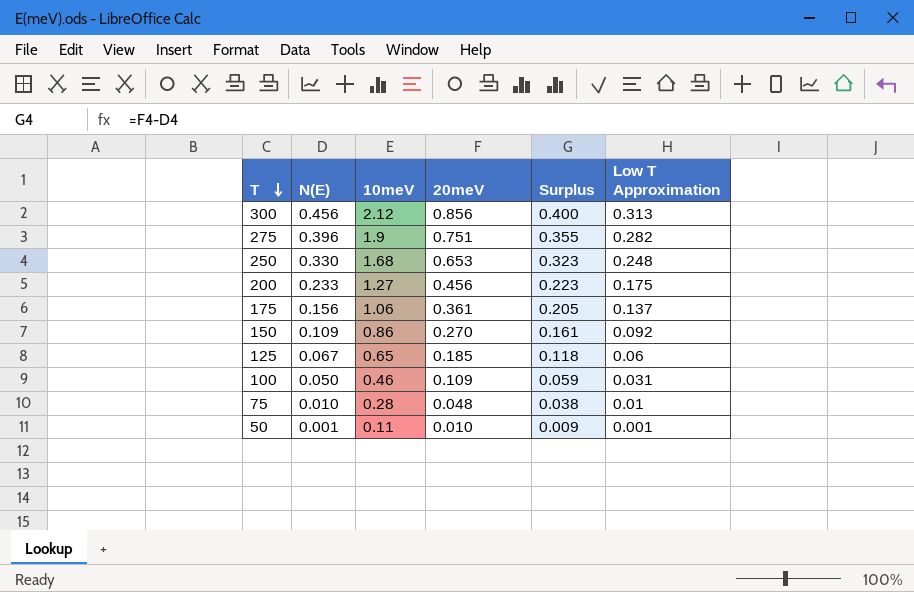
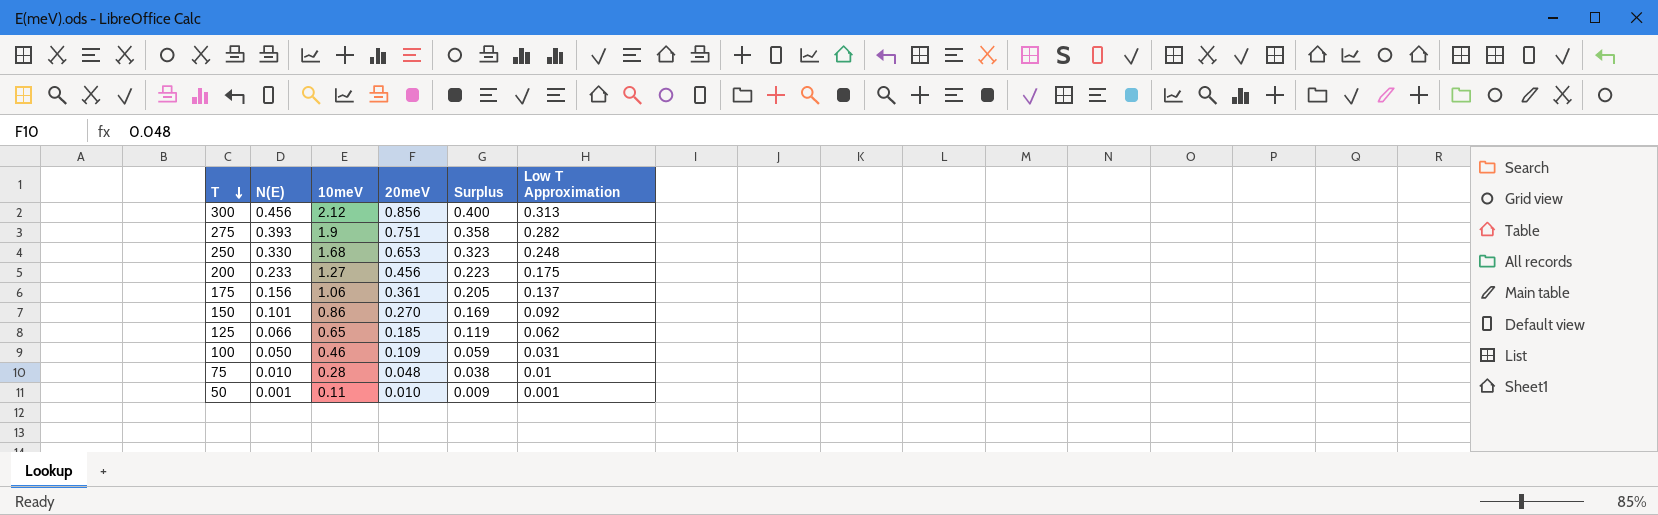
275 | N(E): 0.396 -> 0.393
275 | Surplus: 0.355 -> 0.358
150 | N(E): 0.109 -> 0.101
150 | Surplus: 0.161 -> 0.169
125 | N(E): 0.067 -> 0.066
125 | Surplus: 0.118 -> 0.119
125 | Low T Approximation: 0.06 -> 0.062

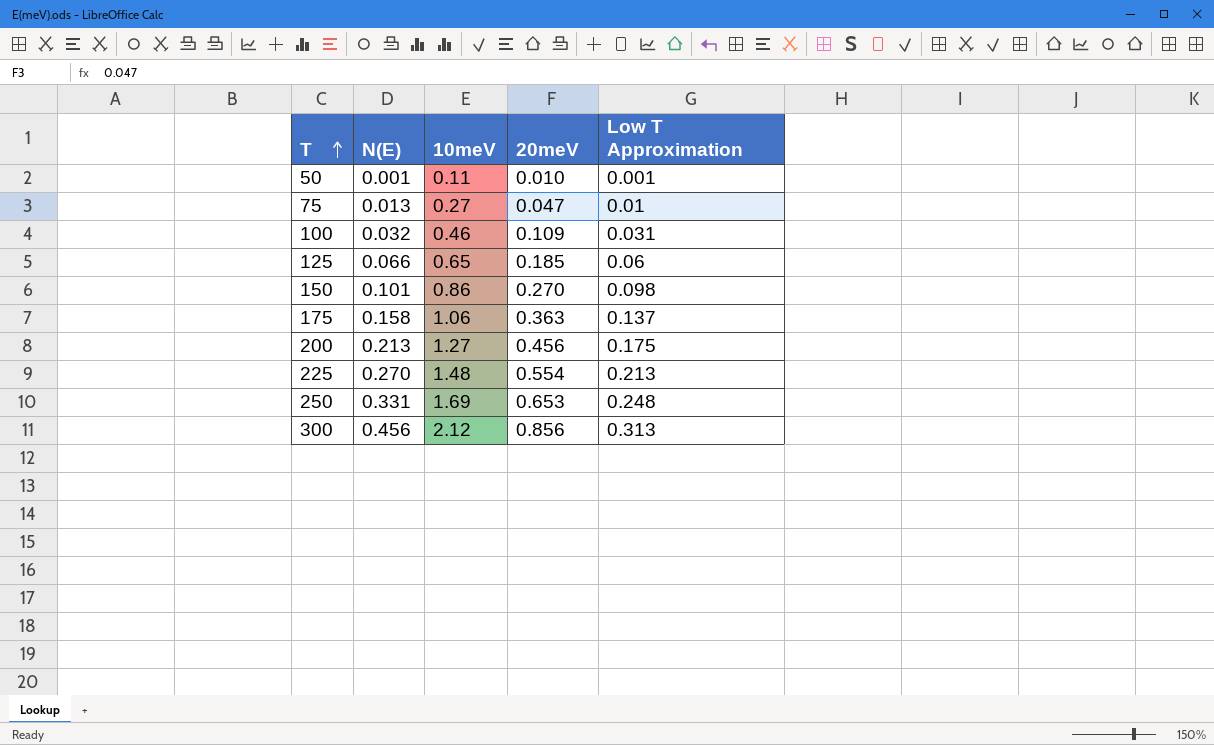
row order: T descending -> T ascending
column Surplus | formula: [20meV] - [N(E)] -> none
row 275: 0.393 | 1.9 | 0.751 | 0.358 | 0.282 -> none
75 | N(E): 0.010 -> 0.013
75 | 10meV: 0.28 -> 0.27
75 | 20meV: 0.048 -> 0.047
100 | N(E): 0.050 -> 0.032
125 | Low T Approximation: 0.062 -> 0.06
150 | Low T Approximation: 0.092 -> 0.098
175 | N(E): 0.156 -> 0.158
175 | 20meV: 0.361 -> 0.363
200 | N(E): 0.233 -> 0.213
row 225: none -> 0.270 | 1.48 | 0.554 | 0.213
250 | N(E): 0.330 -> 0.331
250 | 10meV: 1.68 -> 1.69

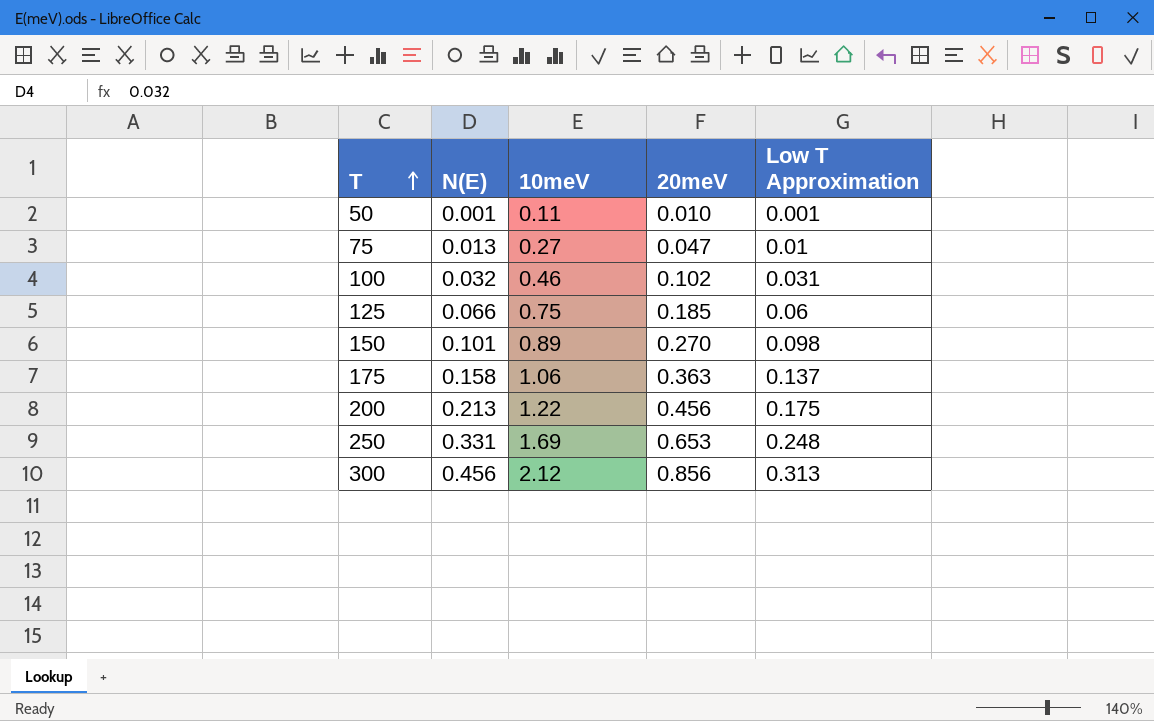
row 225: 0.270 | 1.48 | 0.554 | 0.213 -> none
100 | 20meV: 0.109 -> 0.102
125 | 10meV: 0.65 -> 0.75
150 | 10meV: 0.86 -> 0.89
200 | 10meV: 1.27 -> 1.22

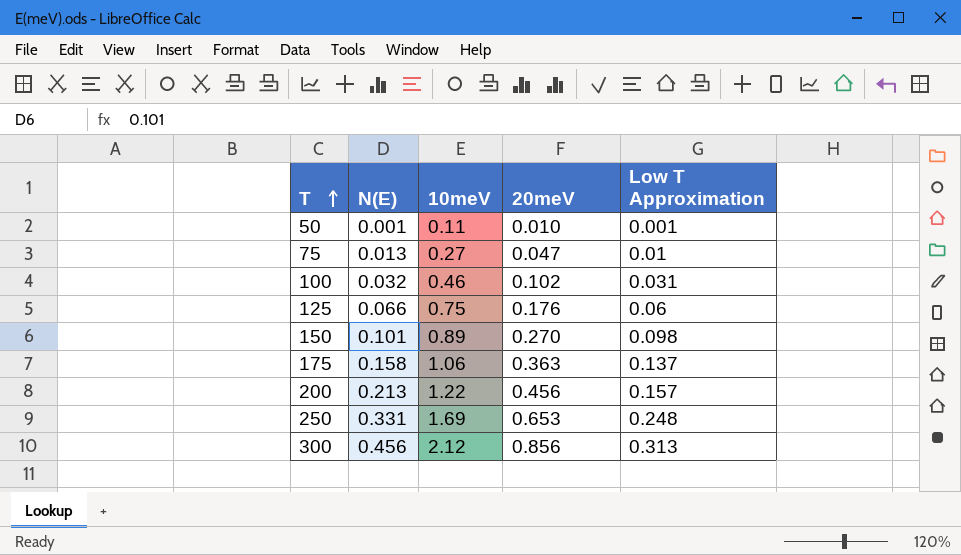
125 | 20meV: 0.185 -> 0.176
200 | Low T Approximation: 0.175 -> 0.157

